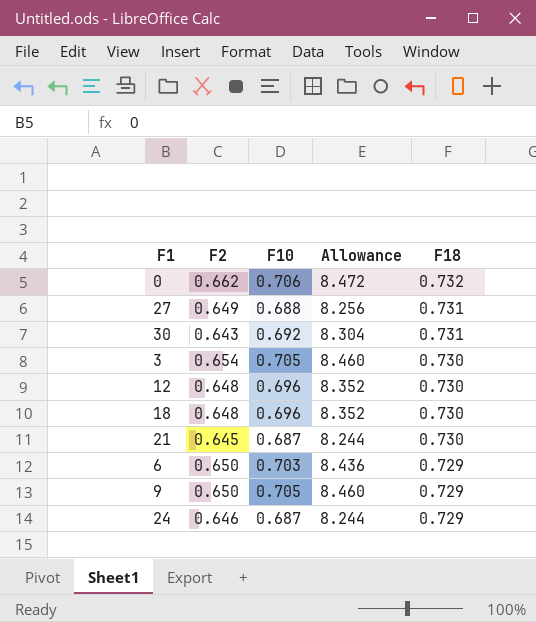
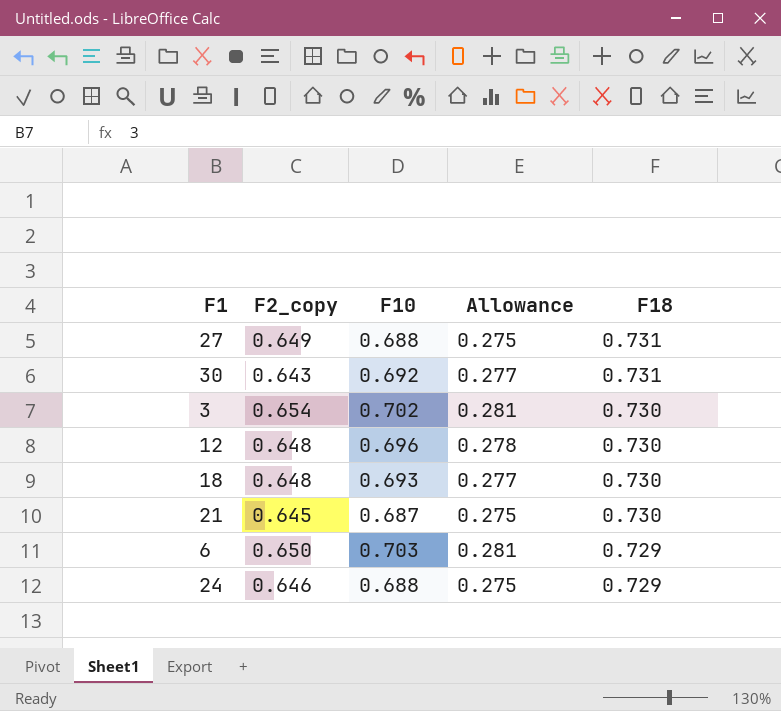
column name: F2 -> F2_copy
column Allowance | formula: [F10] * 12 -> [F10] * 0.4
row 0: 0.662 | 0.706 | 8.472 | 0.732 -> none
row 9: 0.650 | 0.705 | 8.460 | 0.729 -> none
3 | F10: 0.705 -> 0.702
18 | F10: 0.696 -> 0.693
24 | F10: 0.687 -> 0.688

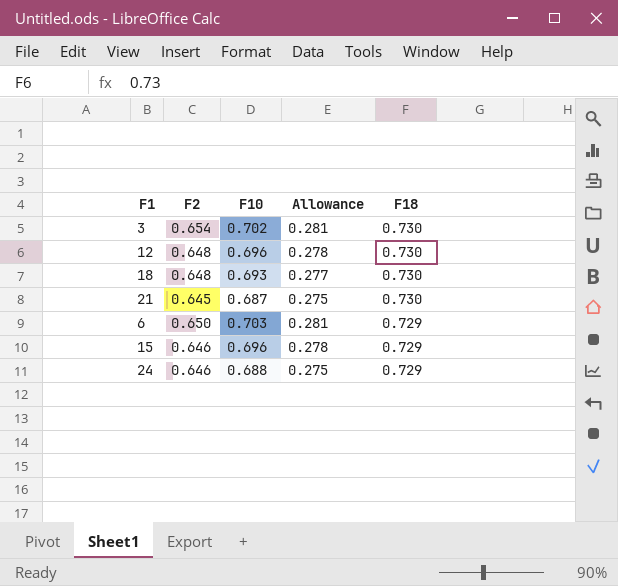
column name: F2_copy -> F2
row 27: 0.649 | 0.688 | 0.275 | 0.731 -> none
row 30: 0.643 | 0.692 | 0.277 | 0.731 -> none
row 15: none -> 0.646 | 0.696 | 0.278 | 0.729

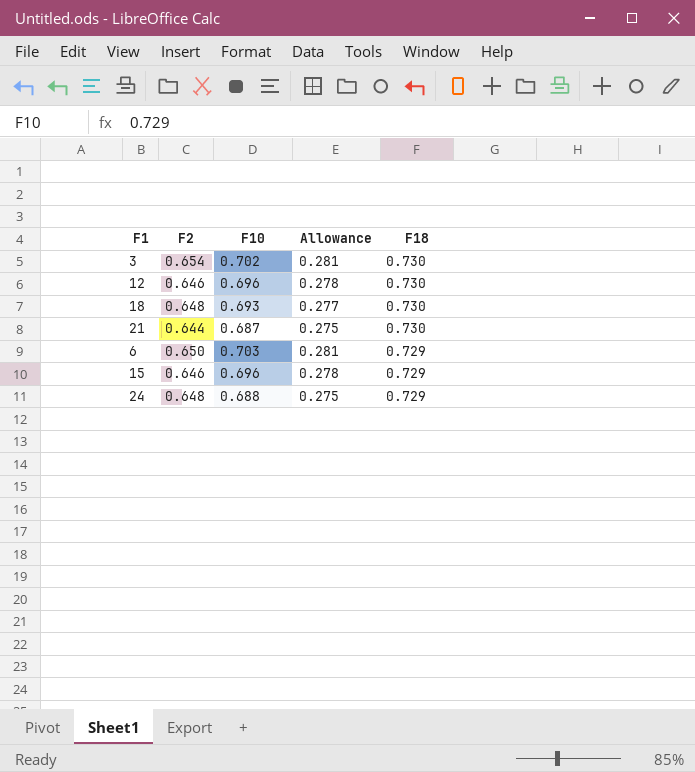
12 | F2: 0.648 -> 0.646
21 | F2: 0.645 -> 0.644
24 | F2: 0.646 -> 0.648

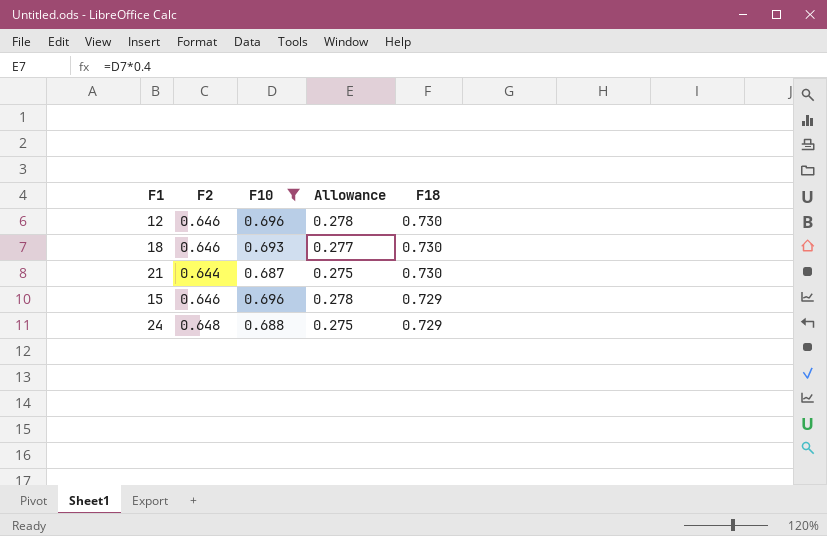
filter: none -> F10 <= 0.696
18 | F2: 0.648 -> 0.646

